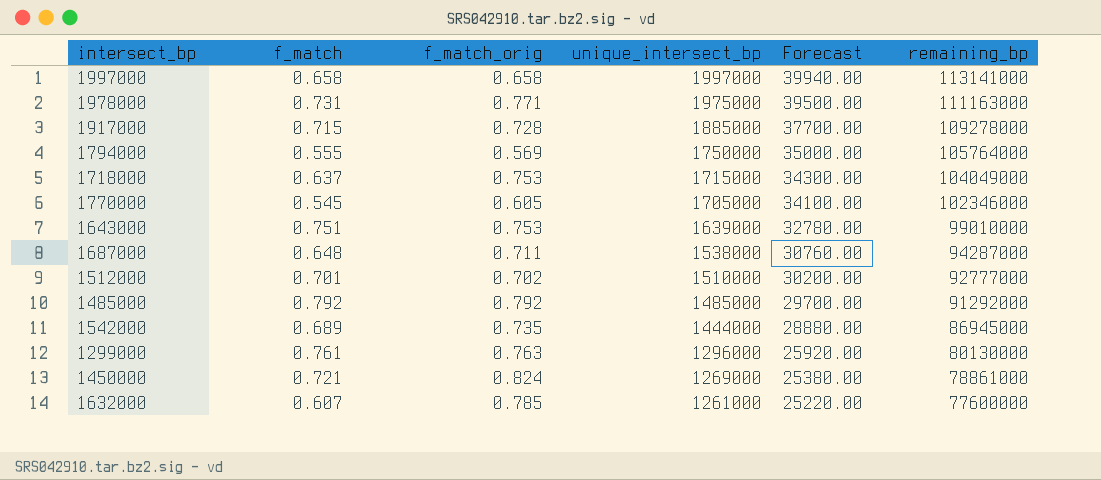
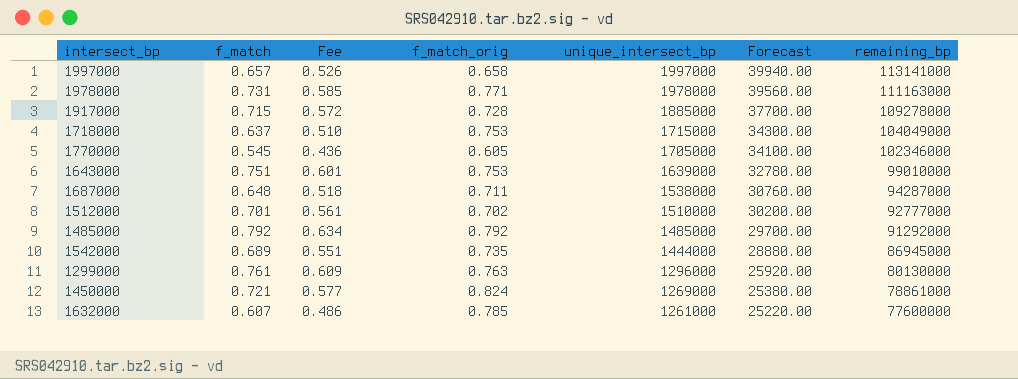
column Fee | formula: none -> [f_match] * 0.8
row 1794000: 0.555 | 0.569 | 1750000 | 35000.00 | 105764000 -> none
1997000 | f_match: 0.658 -> 0.657
1978000 | unique_intersect_bp: 1975000 -> 1978000
1978000 | Forecast: 39500.00 -> 39560.00

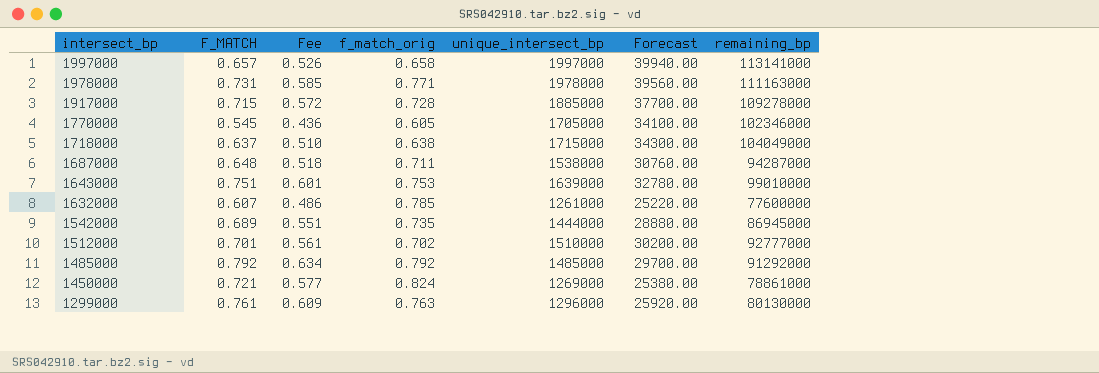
row order: unique_intersect_bp descending -> intersect_bp descending
column name: f_match -> F_MATCH
1718000 | f_match_orig: 0.753 -> 0.638

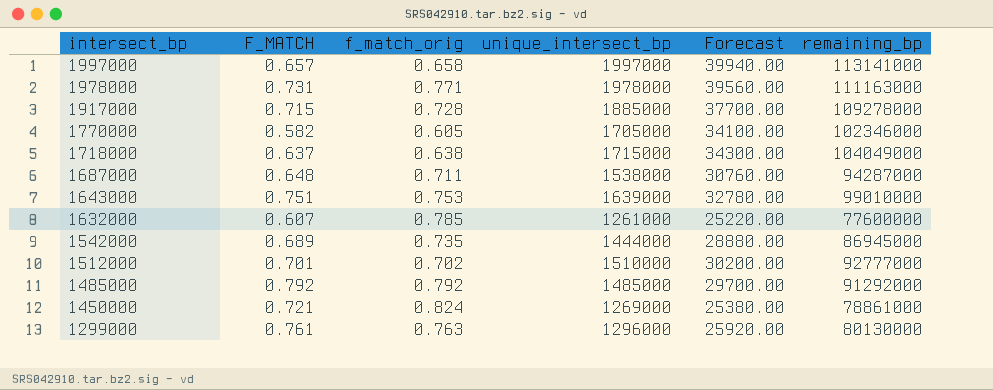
column Fee | formula: [F_MATCH] * 0.8 -> none
1770000 | F_MATCH: 0.545 -> 0.582

